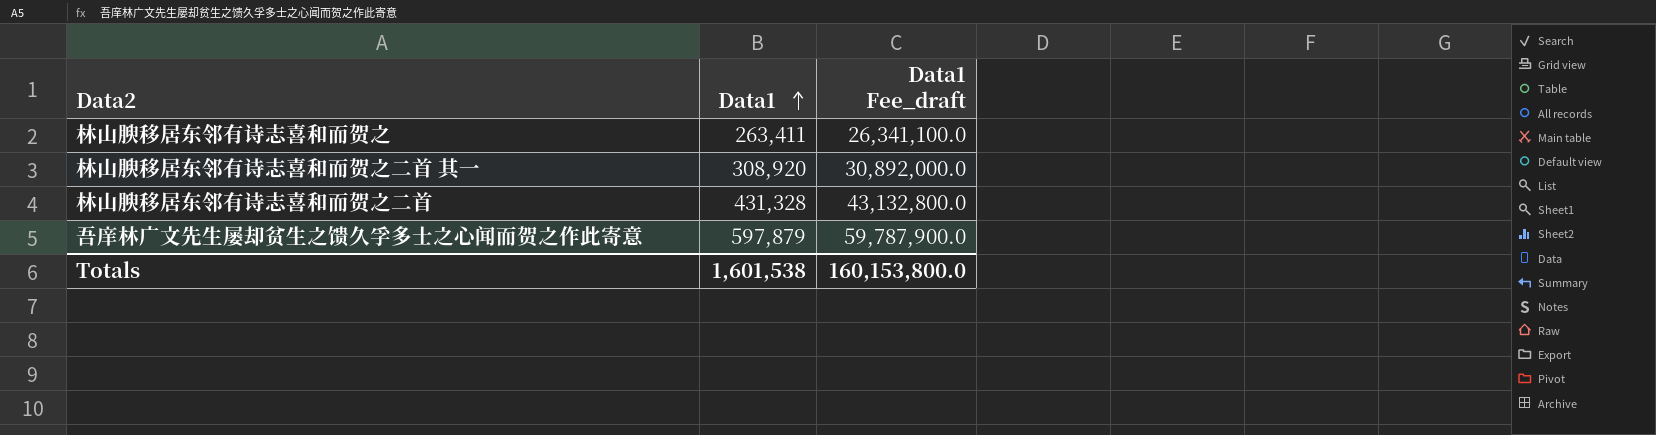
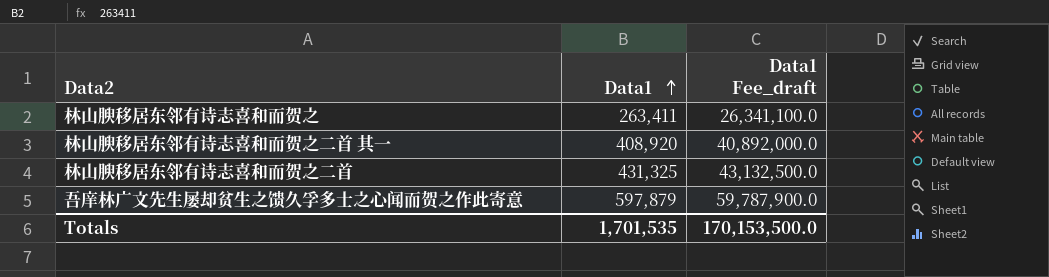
林山腴移居东邻有诗志喜和而贺之二首 其一 | Data1: 308,920 -> 408,920
林山腴移居东邻有诗志喜和而贺之二首 其一 | Data1 Fee_draft: 30,892,000.0 -> 40,892,000.0
林山腴移居东邻有诗志喜和而贺之二首 | Data1: 431,328 -> 431,325
林山腴移居东邻有诗志喜和而贺之二首 | Data1 Fee_draft: 43,132,800.0 -> 43,132,500.0
Totals | Data1: 1,601,538 -> 1,701,535
Totals | Data1 Fee_draft: 160,153,800.0 -> 170,153,500.0

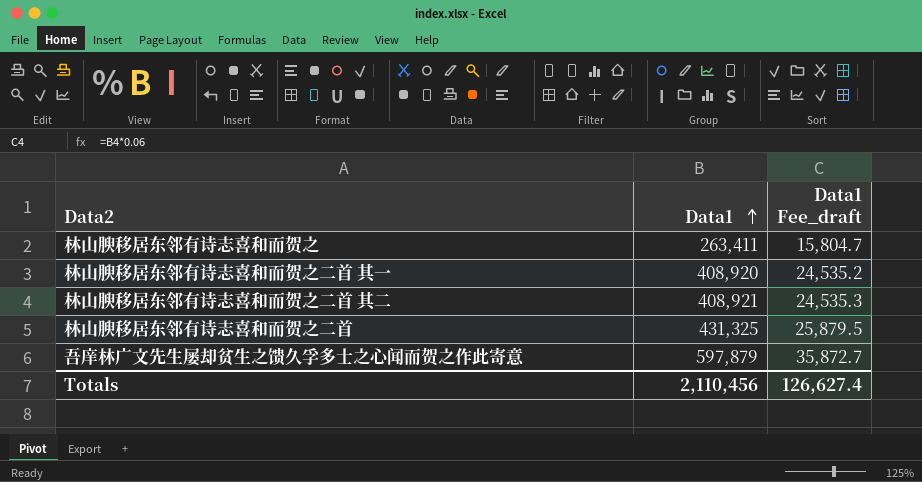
column Data1 Fee_draft | formula: [Data1] * 100 -> [Data1] * 0.06
row 林山腴移居东邻有诗志喜和而贺之二首 其二: none -> 408,921 | 24,535.3
Totals | Data1: 1,701,535 -> 2,110,456
Totals | Data1 Fee_draft: 170,153,500.0 -> 126,627.4

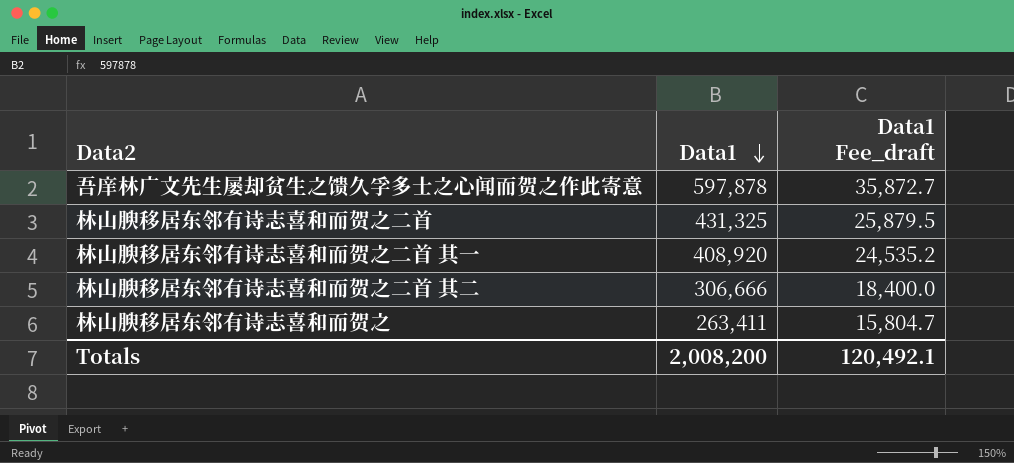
row order: Data1 ascending -> Data1 descending
吾庠林广文先生屡却贫生之馈久孚多士之心闻而贺之作此寄意 | Data1: 597,879 -> 597,878
林山腴移居东邻有诗志喜和而贺之二首 其二 | Data1: 408,921 -> 306,666
林山腴移居东邻有诗志喜和而贺之二首 其二 | Data1 Fee_draft: 24,535.3 -> 18,400.0
Totals | Data1: 2,110,456 -> 2,008,200
Totals | Data1 Fee_draft: 126,627.4 -> 120,492.1

